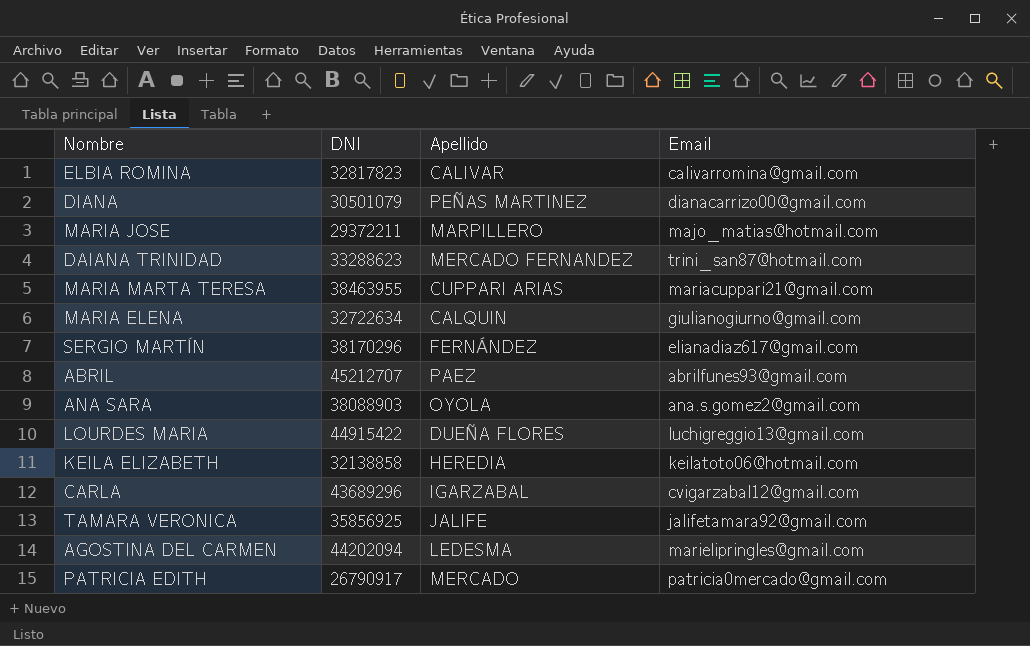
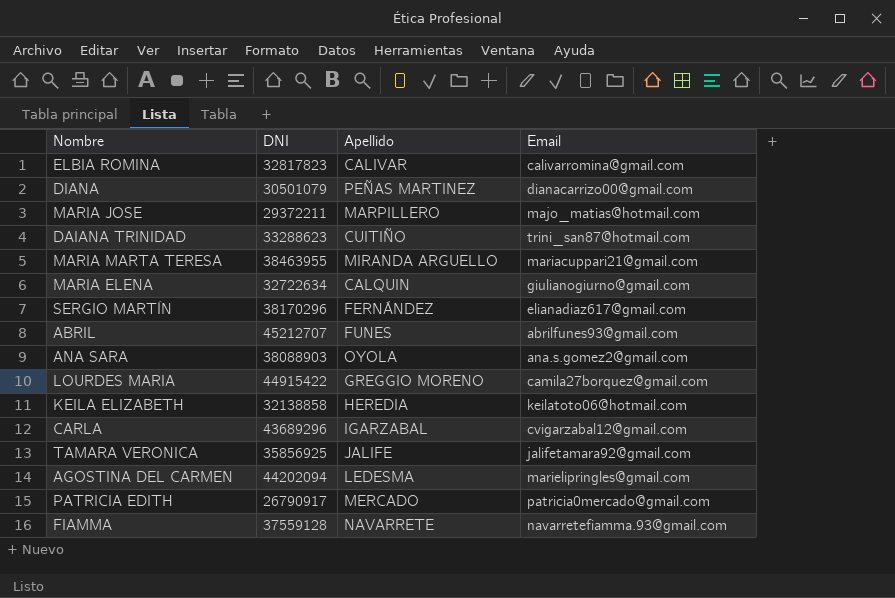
DAIANA TRINIDAD | Apellido: MERCADO FERNANDEZ -> CUITIÑO
MARIA MARTA TERESA | Apellido: CUPPARI ARIAS -> MIRANDA ARGUELLO
ABRIL | Apellido: PAEZ -> FUNES
LOURDES MARIA | Apellido: DUEÑA FLORES -> GREGGIO MORENO
LOURDES MARIA | Email: luchigreggio13@gmail.com -> camila27borquez@gmail.com
row FIAMMA: none -> 37559128 | NAVARRETE | navarretefiamma.93@gmail.com

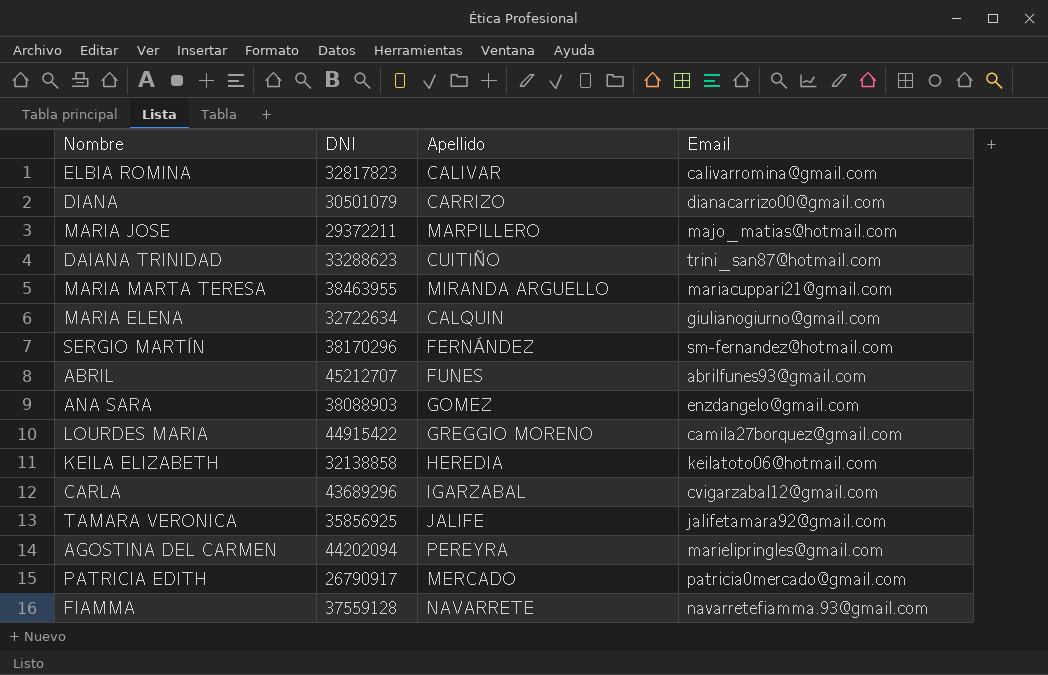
DIANA | Apellido: PEÑAS MARTINEZ -> CARRIZO
SERGIO MARTÍN | Email: elianadiaz617@gmail.com -> sm-fernandez@hotmail.com
ANA SARA | Apellido: OYOLA -> GOMEZ
ANA SARA | Email: ana.s.gomez2@gmail.com -> enzdangelo@gmail.com
AGOSTINA DEL CARMEN | Apellido: LEDESMA -> PEREYRA

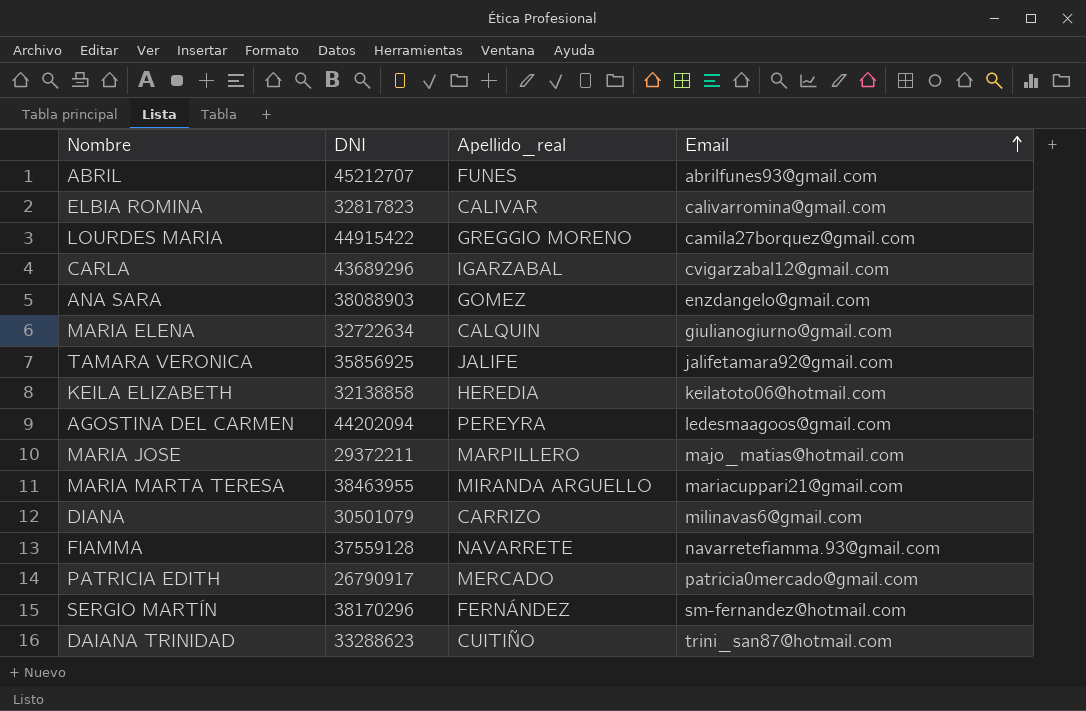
row order: none -> Email ascending
column name: Apellido -> Apellido_real
AGOSTINA DEL CARMEN | Email: marielipringles@gmail.com -> ledesmaagoos@gmail.com
DIANA | Email: dianacarrizo00@gmail.com -> milinavas6@gmail.com

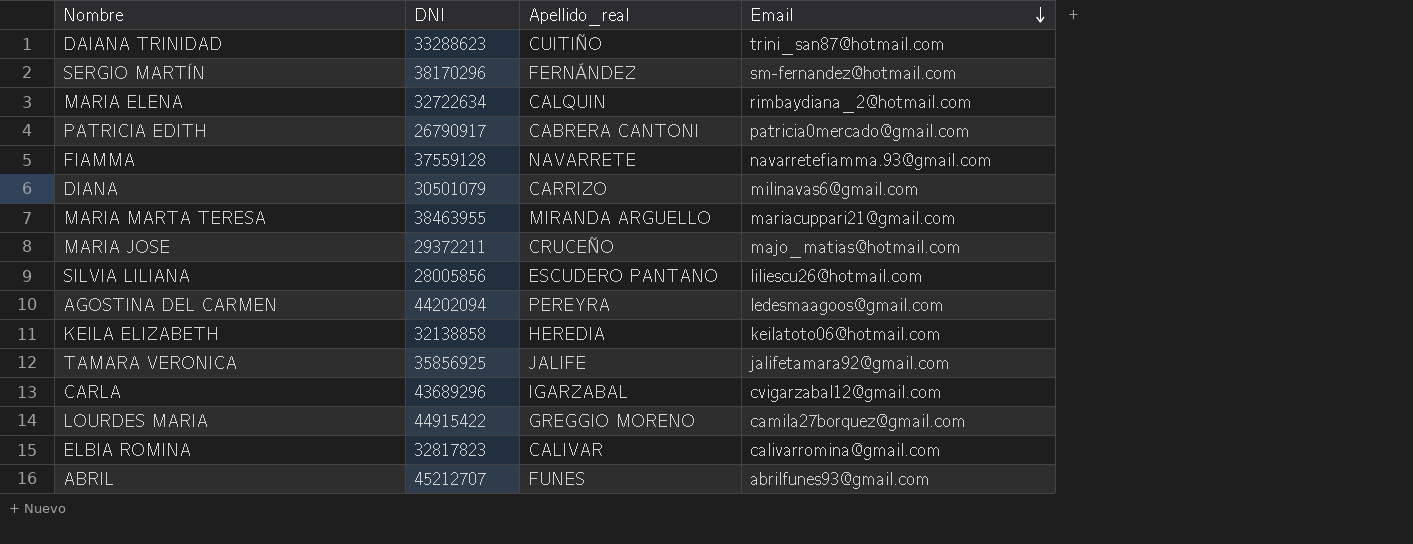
row order: Email ascending -> Email descending
row ANA SARA: 38088903 | GOMEZ | enzdangelo@gmail.com -> none
MARIA ELENA | Email: giulianogiurno@gmail.com -> rimbaydiana_2@hotmail.com
PATRICIA EDITH | Apellido_real: MERCADO -> CABRERA CANTONI
MARIA JOSE | Apellido_real: MARPILLERO -> CRUCEÑO
row SILVIA LILIANA: none -> 28005856 | ESCUDERO PANTANO | liliescu26@hotmail.com

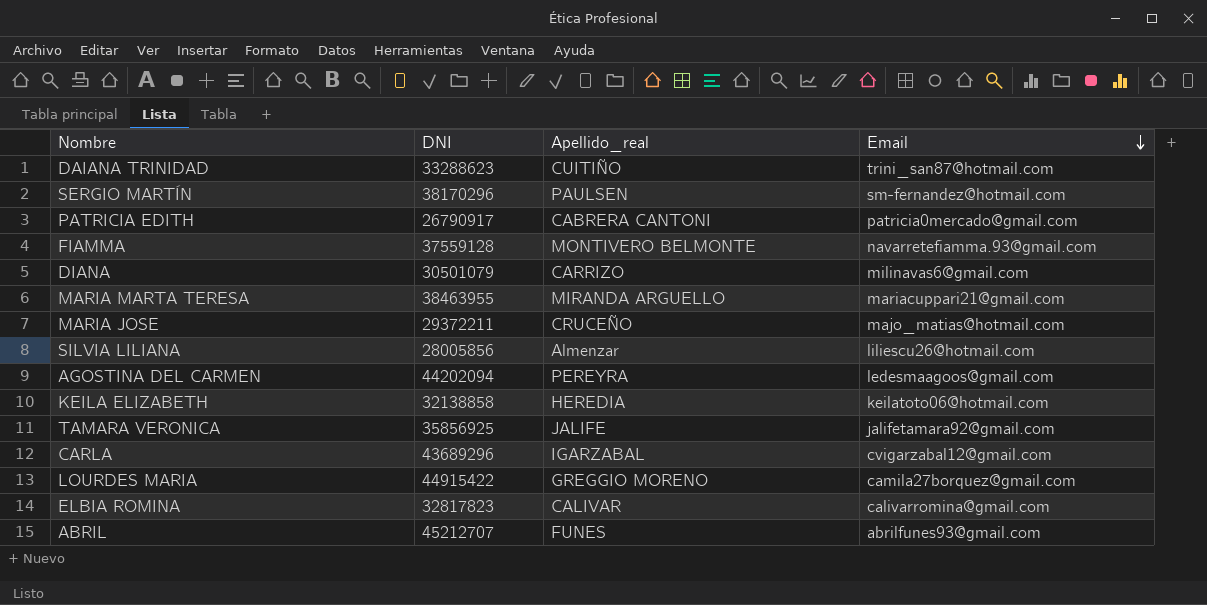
row MARIA ELENA: 32722634 | CALQUIN | rimbaydiana_2@hotmail.com -> none
SERGIO MARTÍN | Apellido_real: FERNÁNDEZ -> PAULSEN
FIAMMA | Apellido_real: NAVARRETE -> MONTIVERO BELMONTE
SILVIA LILIANA | Apellido_real: ESCUDERO PANTANO -> Almenzar

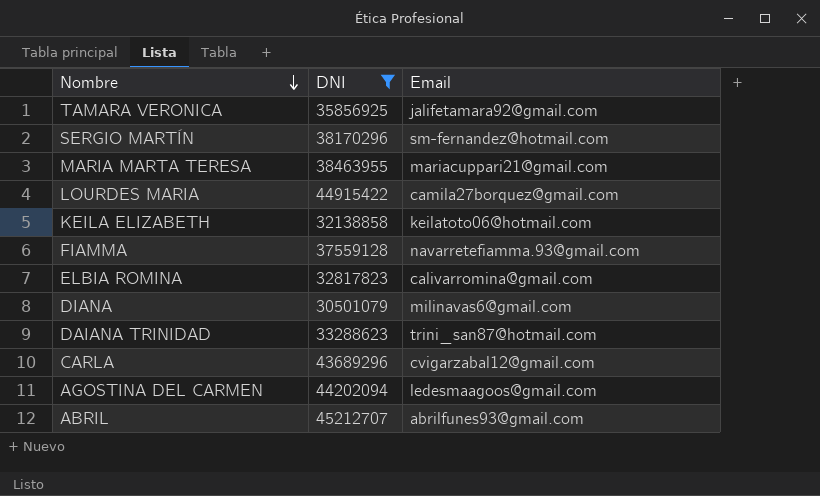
filter: none -> DNI >= 30501079
row order: Email descending -> Nombre descending
column Apellido_real | position: 3 -> none

